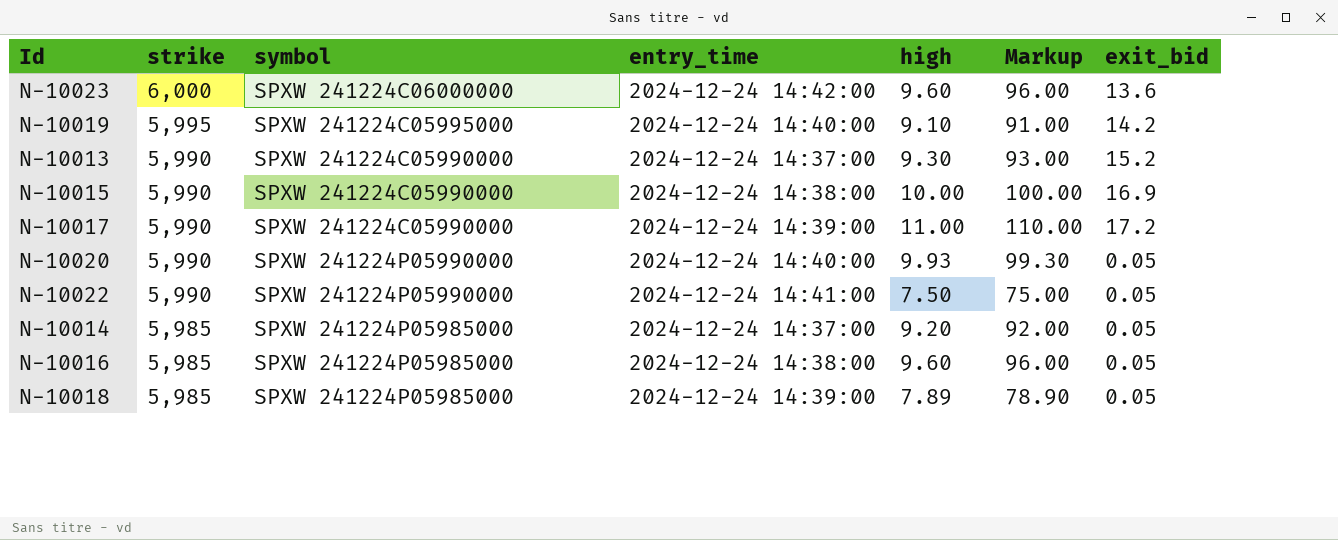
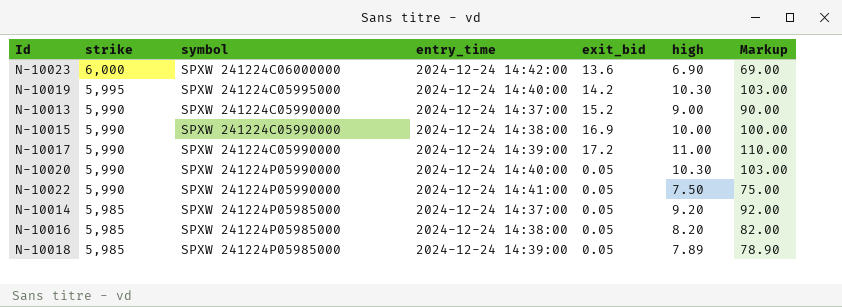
column exit_bid | position: 7 -> 5
N-10023 | high: 9.60 -> 6.90
N-10023 | Markup: 96.00 -> 69.00
N-10019 | high: 9.10 -> 10.30
N-10019 | Markup: 91.00 -> 103.00
N-10013 | high: 9.30 -> 9.00
N-10013 | Markup: 93.00 -> 90.00
N-10020 | high: 9.93 -> 10.30
N-10020 | Markup: 99.30 -> 103.00
N-10016 | high: 9.60 -> 8.20
N-10016 | Markup: 96.00 -> 82.00

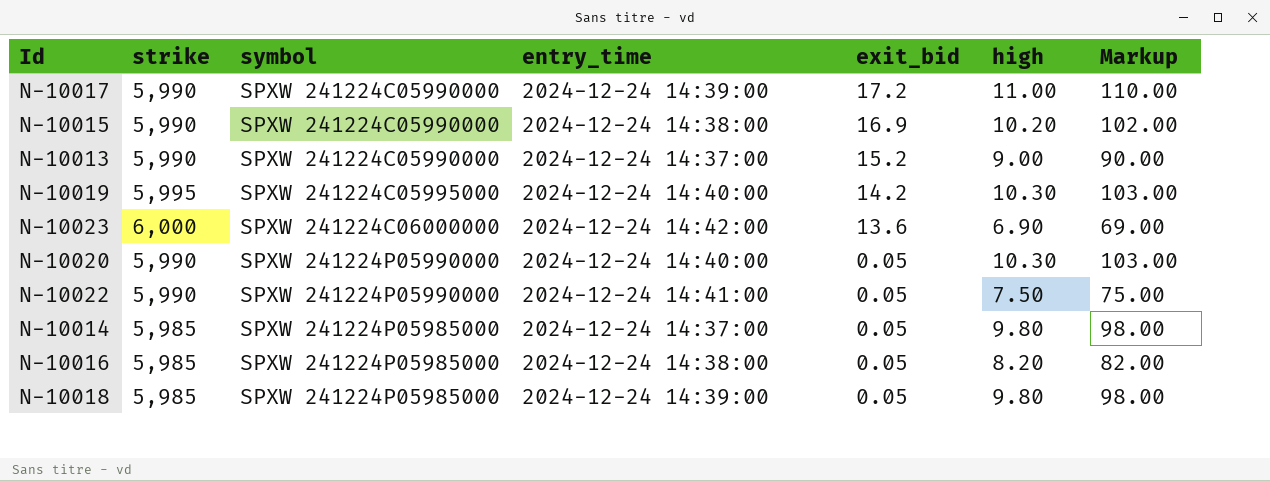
row order: strike descending -> exit_bid descending
N-10015 | high: 10.00 -> 10.20
N-10015 | Markup: 100.00 -> 102.00
N-10014 | high: 9.20 -> 9.80
N-10014 | Markup: 92.00 -> 98.00
N-10018 | high: 7.89 -> 9.80
N-10018 | Markup: 78.90 -> 98.00

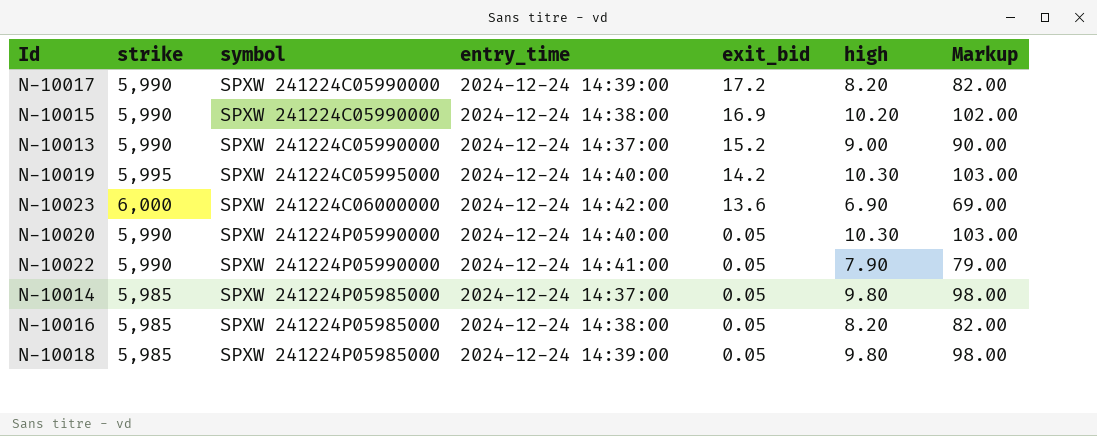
N-10017 | high: 11.00 -> 8.20
N-10017 | Markup: 110.00 -> 82.00
N-10022 | high: 7.50 -> 7.90
N-10022 | Markup: 75.00 -> 79.00

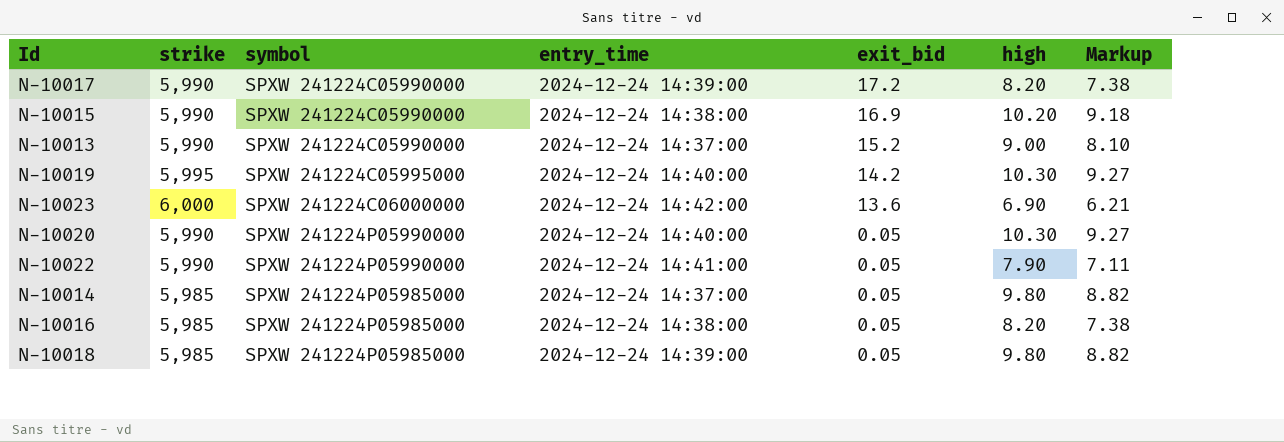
column Markup | formula: [high] * 10 -> [high] * 0.9

